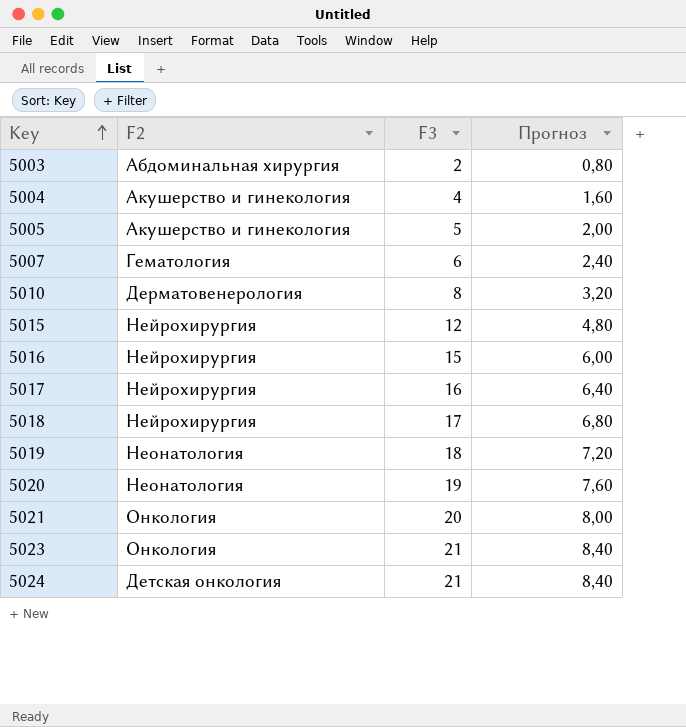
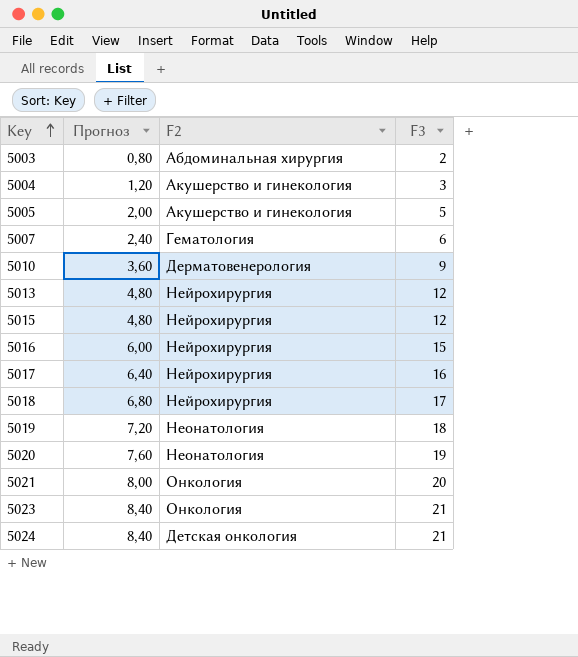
column Прогноз | position: 4 -> 2
5004 | Прогноз: 1,60 -> 1,20
5004 | F3: 4 -> 3
5010 | Прогноз: 3,20 -> 3,60
5010 | F3: 8 -> 9
row 5013: none -> 4,80 | Нейрохирургия | 12

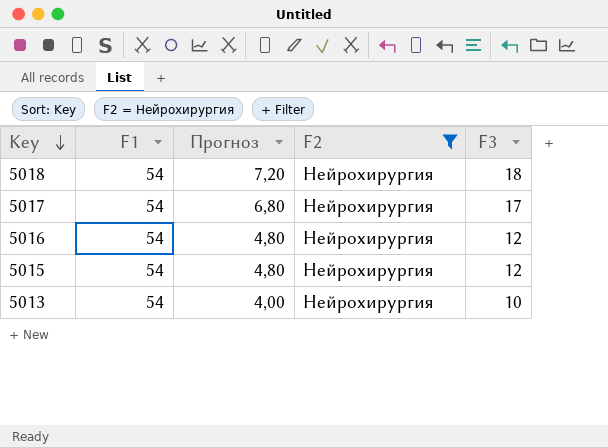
filter: none -> F2 = Нейрохирургия
row order: Key ascending -> Key descending
column F1 | position: none -> 2
5018 | Прогноз: 6,80 -> 7,20
5018 | F3: 17 -> 18
5017 | Прогноз: 6,40 -> 6,80
5017 | F3: 16 -> 17
5016 | Прогноз: 6,00 -> 4,80
5016 | F3: 15 -> 12
5013 | Прогноз: 4,80 -> 4,00
5013 | F3: 12 -> 10

